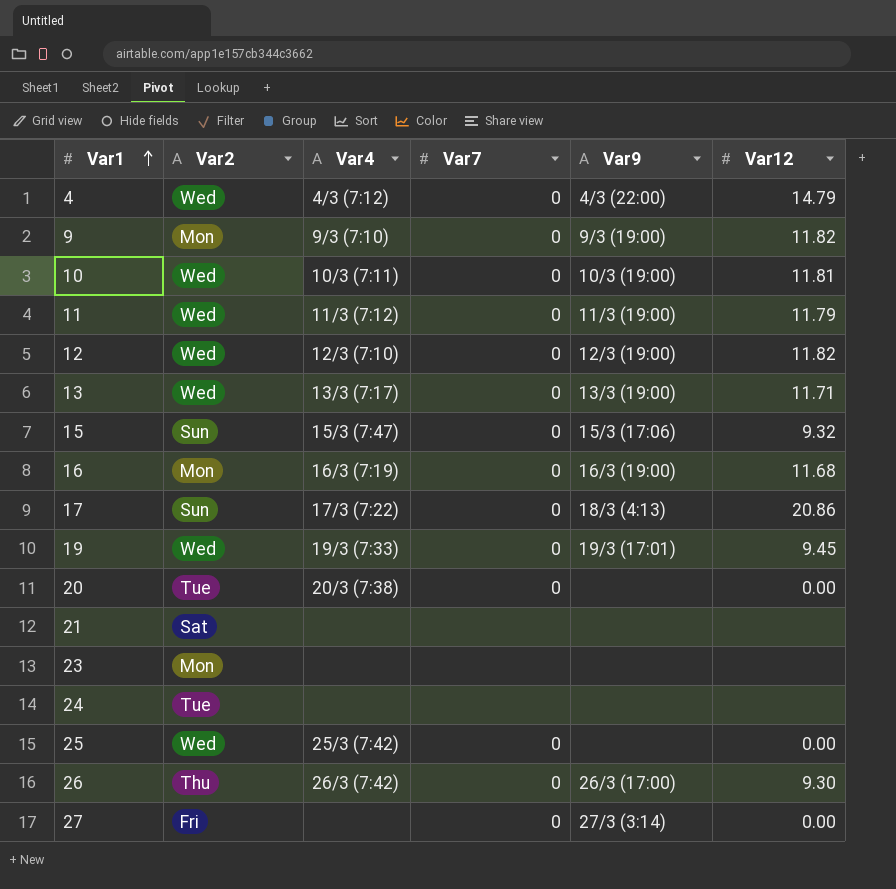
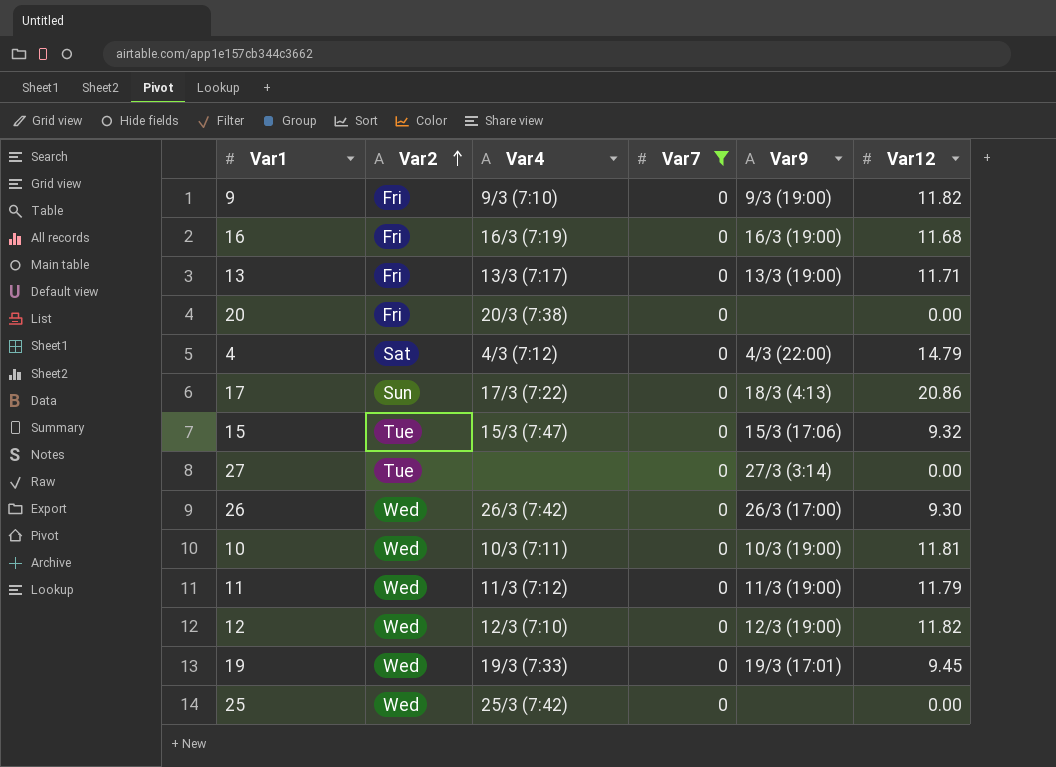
filter: none -> Var7 = 0
row order: Var1 ascending -> Var2 ascending
9 | Var2: Mon -> Fri
16 | Var2: Mon -> Fri
13 | Var2: Wed -> Fri
20 | Var2: Tue -> Fri
4 | Var2: Wed -> Sat
15 | Var2: Sun -> Tue
27 | Var2: Fri -> Tue
26 | Var2: Thu -> Wed

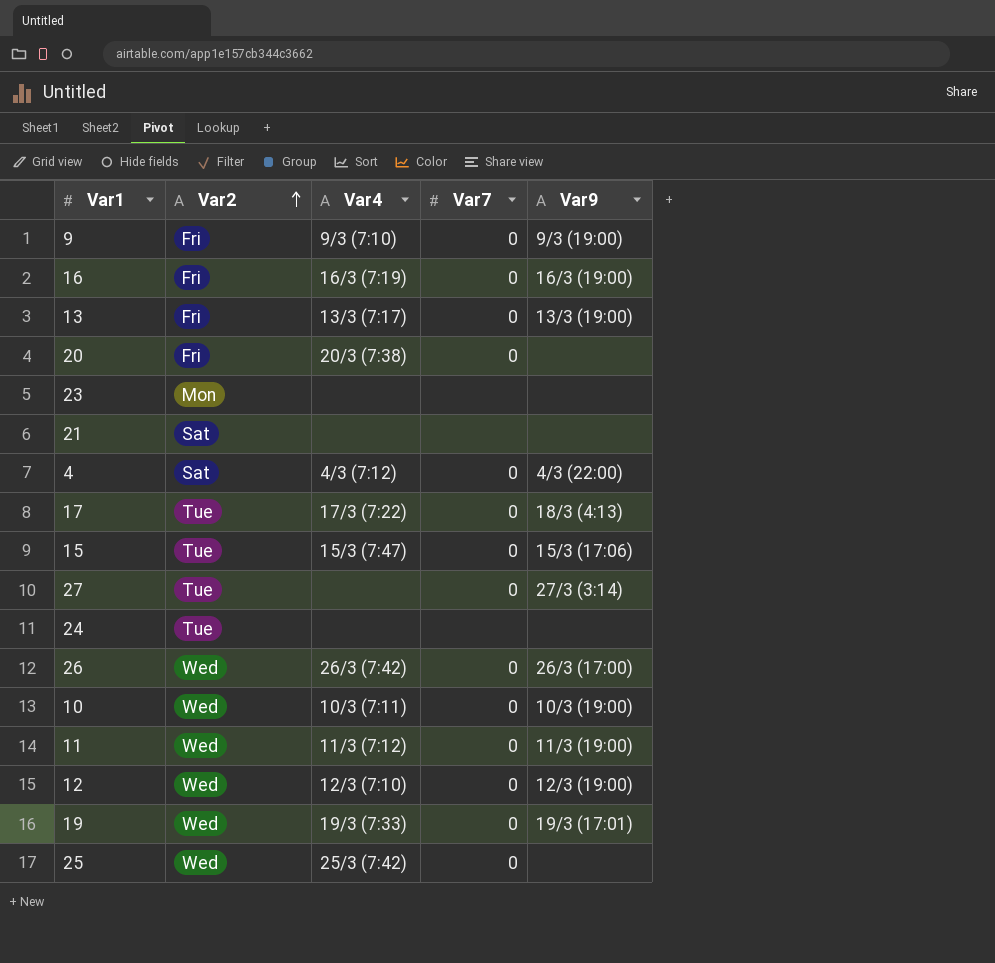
filter: Var7 = 0 -> none
column Var12 | position: 6 -> none
17 | Var2: Sun -> Tue

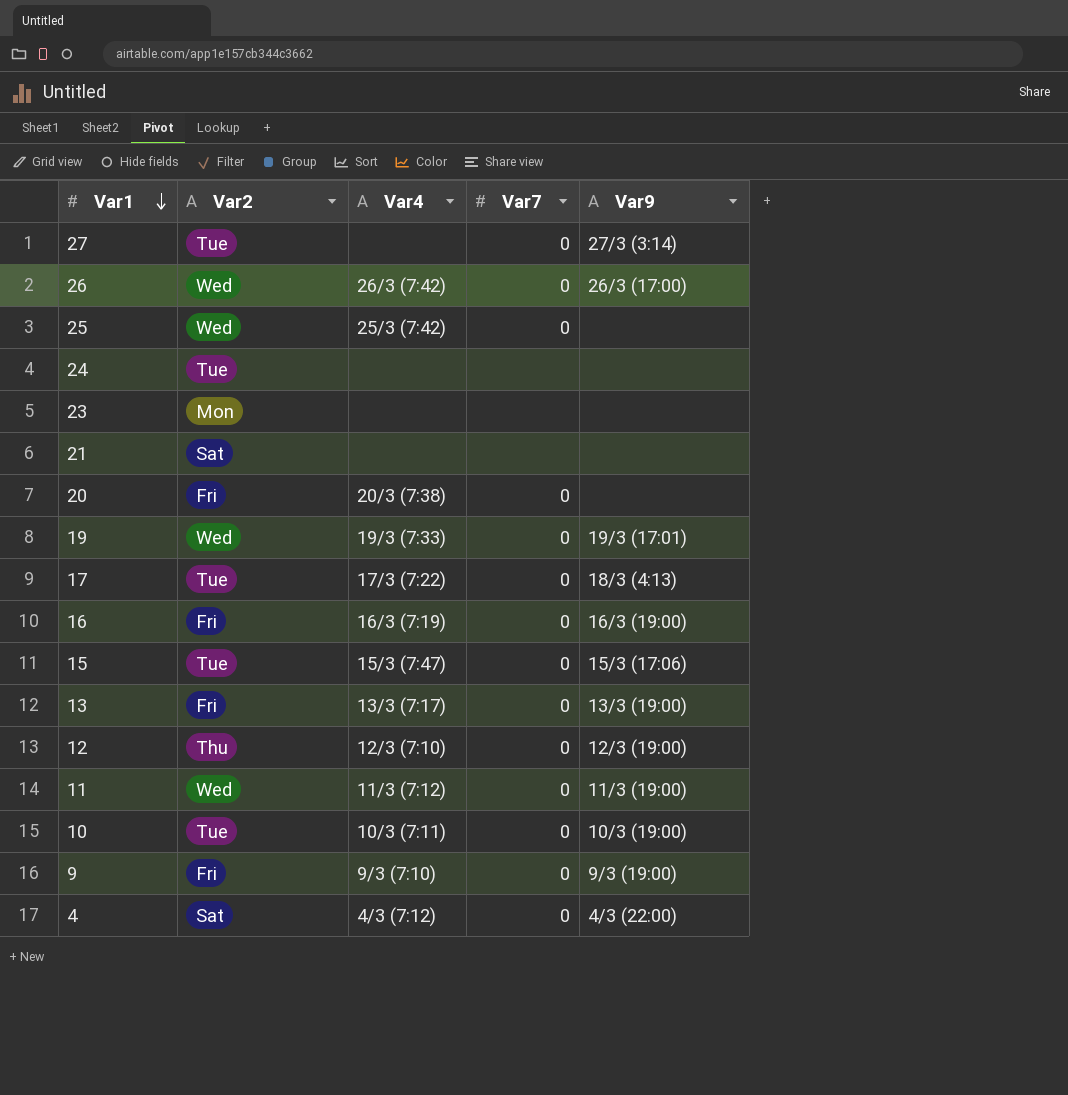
row order: Var2 ascending -> Var1 descending
12 | Var2: Wed -> Thu
10 | Var2: Wed -> Tue

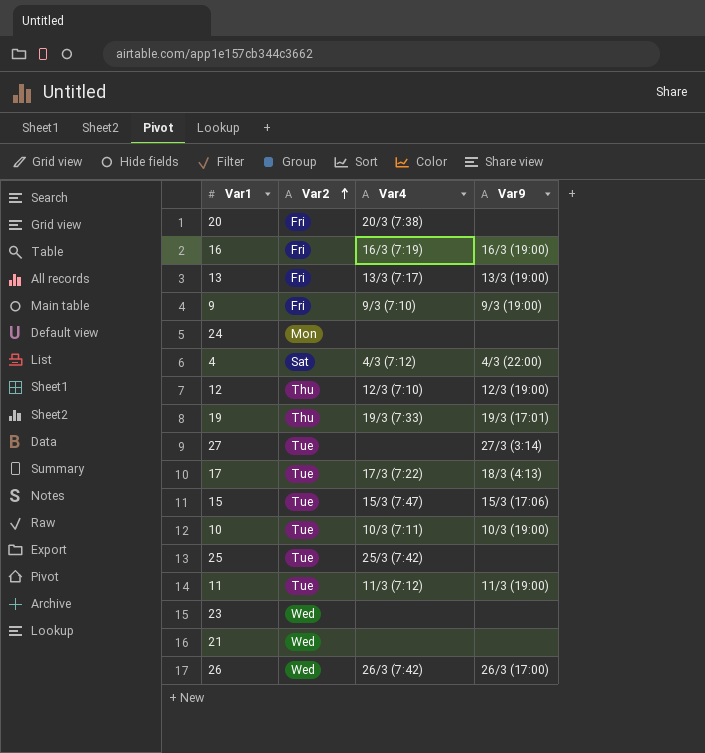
row order: Var1 descending -> Var2 ascending
column Var7 | position: 4 -> none
24 | Var2: Tue -> Mon
19 | Var2: Wed -> Thu
25 | Var2: Wed -> Tue
11 | Var2: Wed -> Tue
23 | Var2: Mon -> Wed
21 | Var2: Sat -> Wed

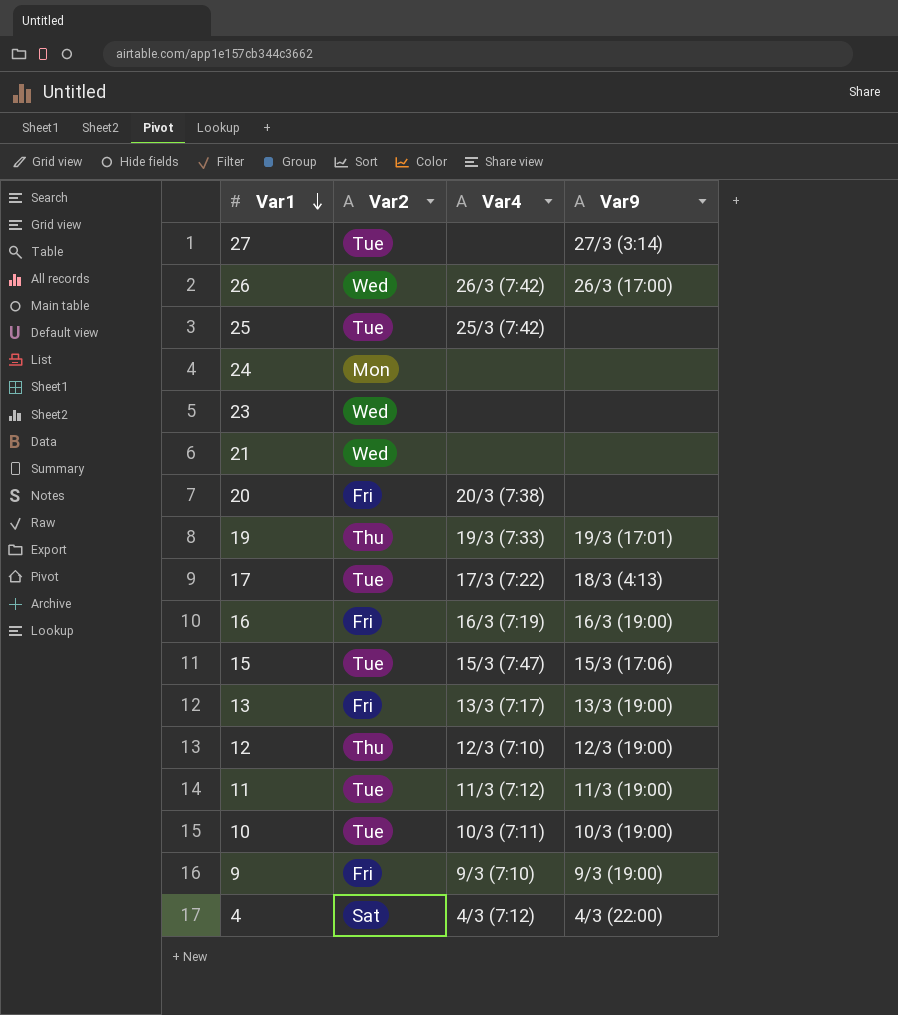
row order: Var2 ascending -> Var1 descending

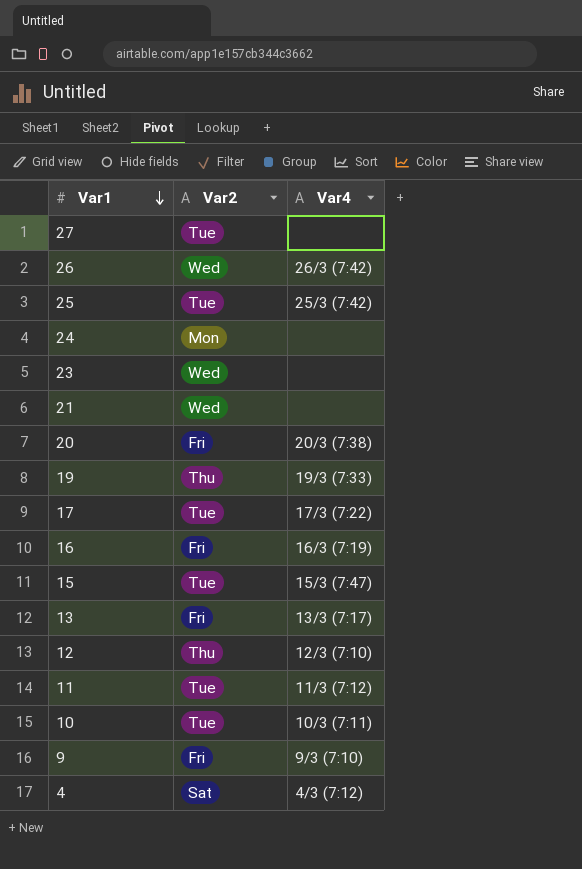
column Var9 | position: 4 -> none

